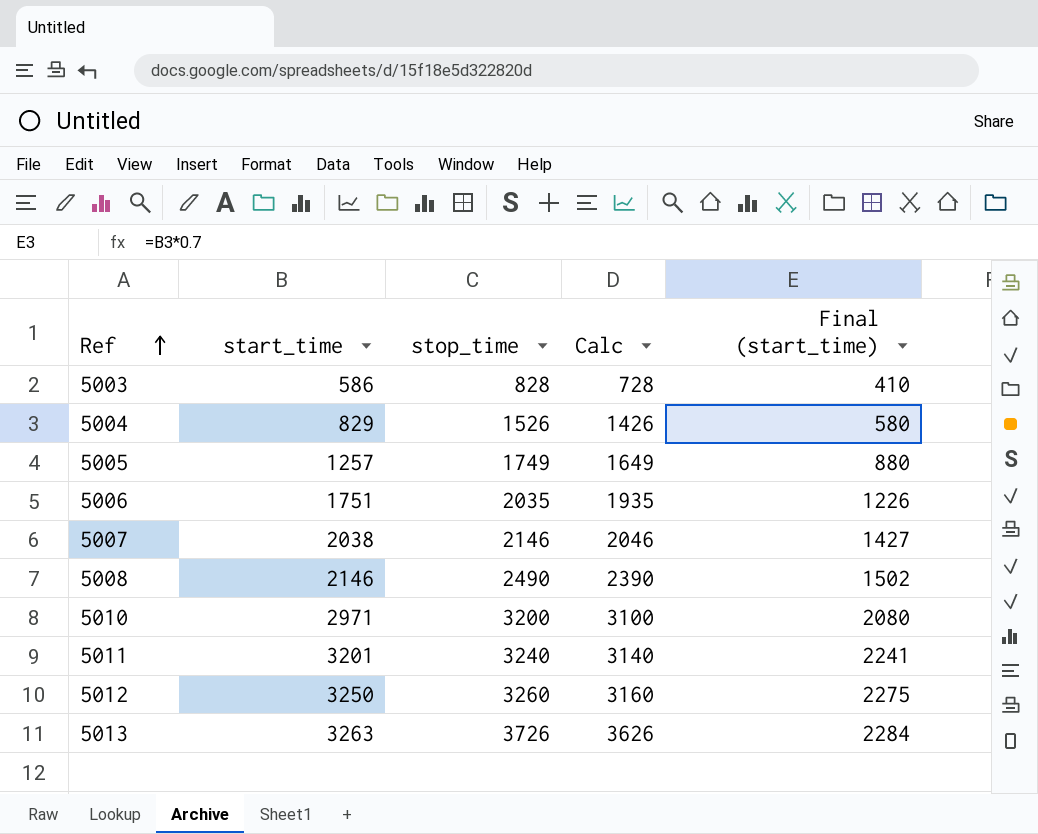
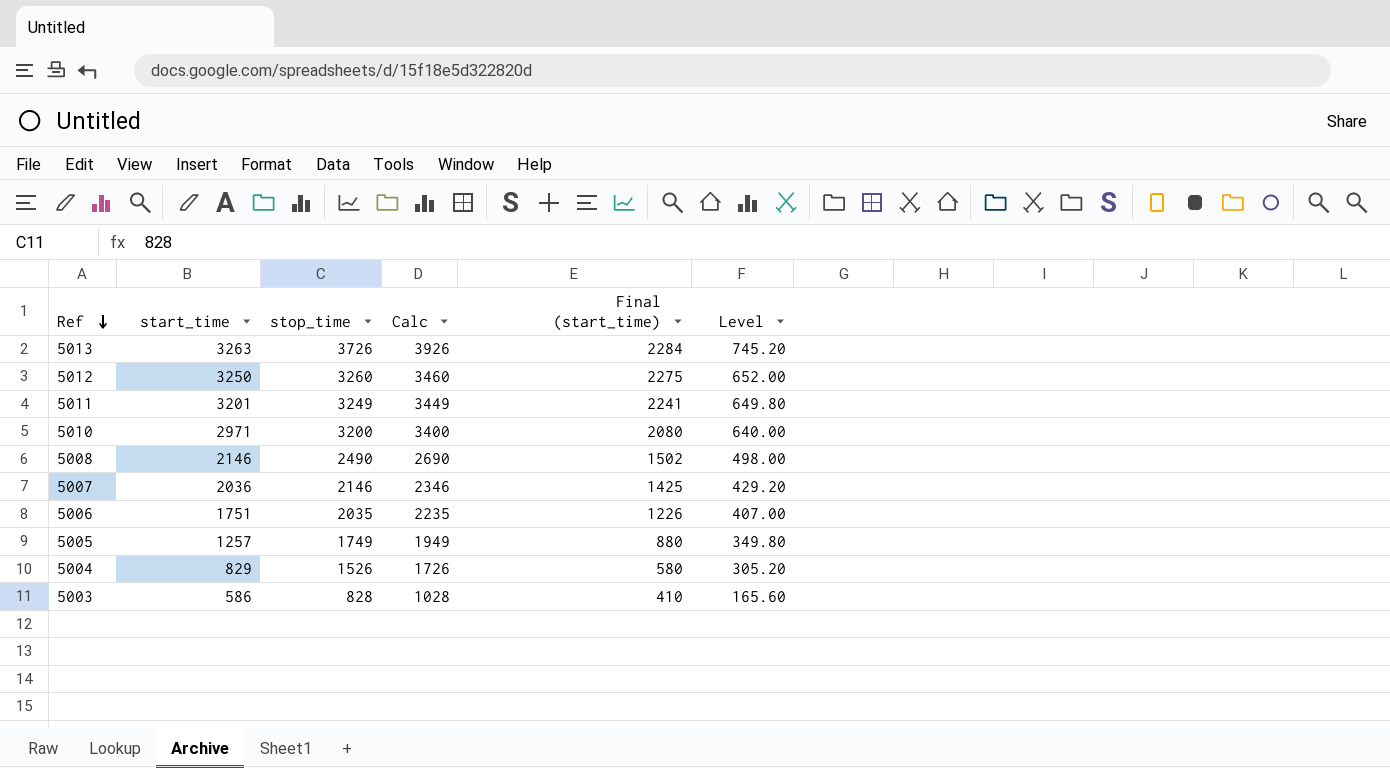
row order: Ref ascending -> Ref descending
column Calc | formula: [stop_time] - 100 -> [stop_time] + 200
column Level | formula: none -> [stop_time] * 0.2
5011 | stop_time: 3240 -> 3249
5007 | start_time: 2038 -> 2036
5007 | Final (start_time): 1427 -> 1425

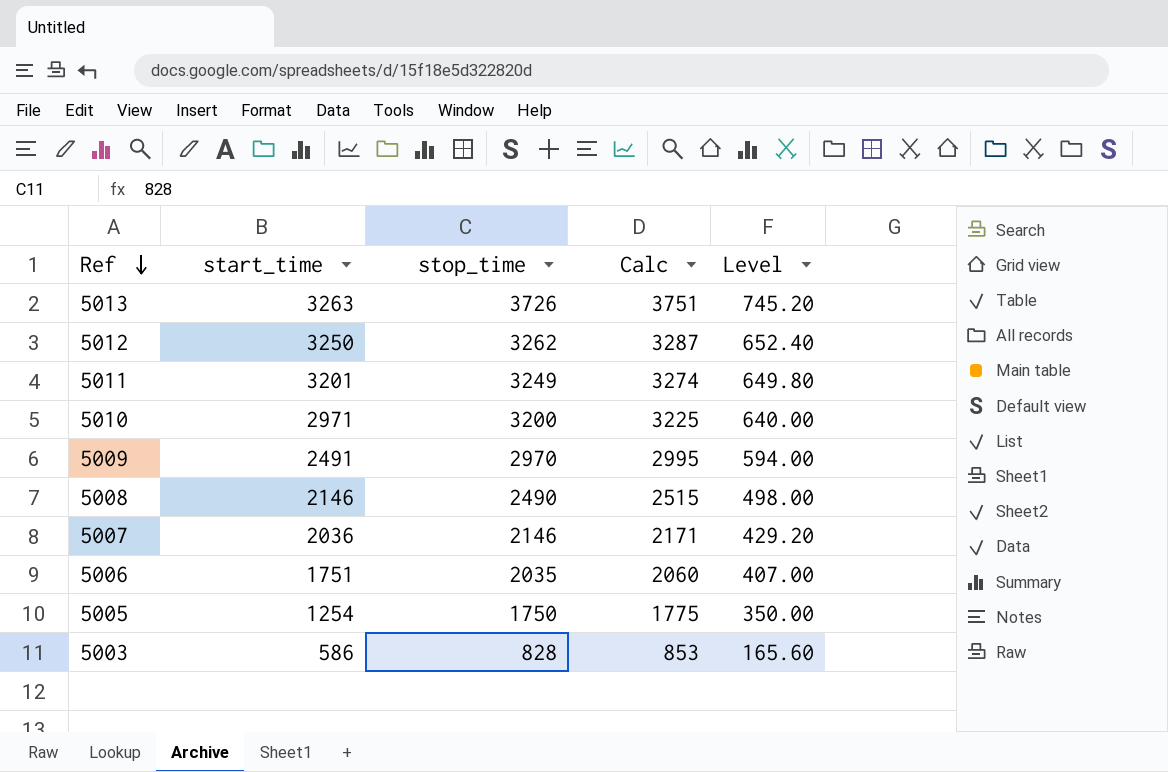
column Final (start_time) | formula: [start_time] * 0.7 -> none
column Calc | formula: [stop_time] + 200 -> [stop_time] + 25
row 5004: 829 | 1526 | 1726 | 580 | 305.20 -> none
5012 | stop_time: 3260 -> 3262
5012 | Level: 652.00 -> 652.40
row 5009: none -> 2491 | 2970 | 2995 | 594.00
5005 | start_time: 1257 -> 1254
5005 | stop_time: 1749 -> 1750
5005 | Level: 349.80 -> 350.00

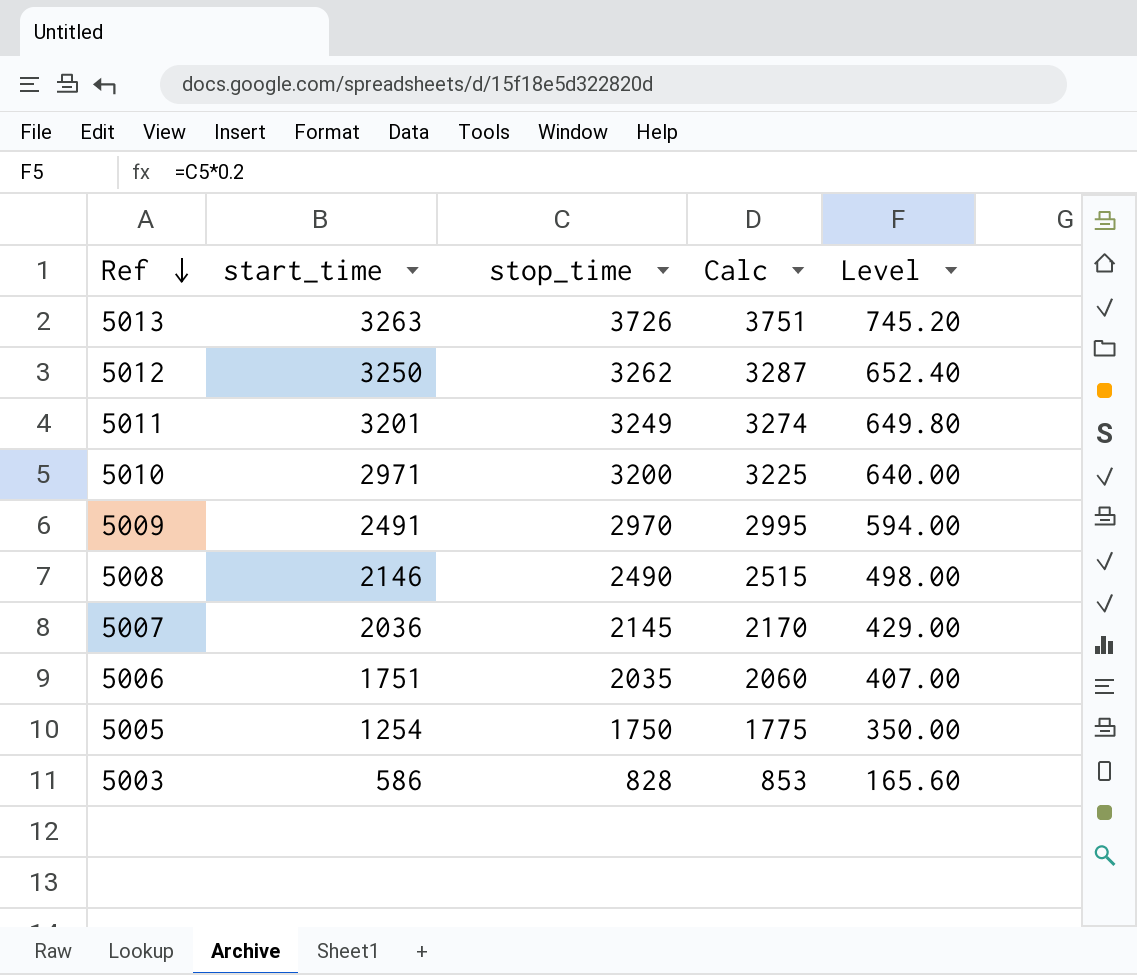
5007 | stop_time: 2146 -> 2145
5007 | Calc: 2171 -> 2170
5007 | Level: 429.20 -> 429.00

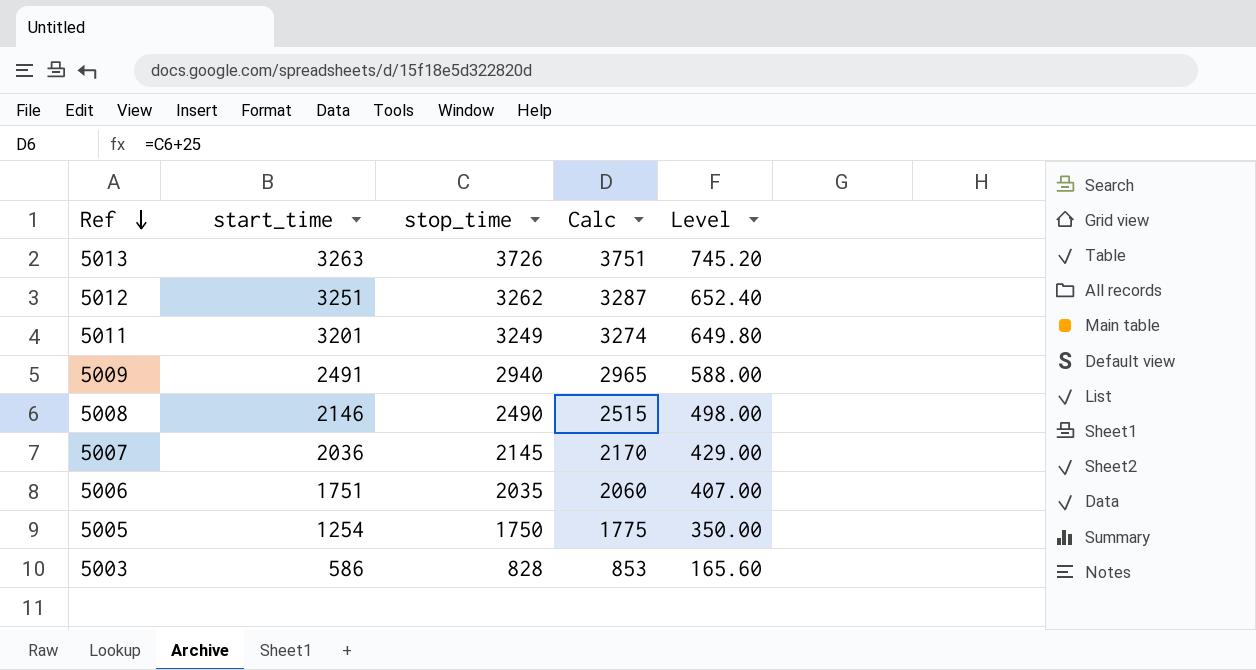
row 5010: 2971 | 3200 | 3225 | 640.00 -> none
5012 | start_time: 3250 -> 3251
5009 | stop_time: 2970 -> 2940
5009 | Calc: 2995 -> 2965
5009 | Level: 594.00 -> 588.00

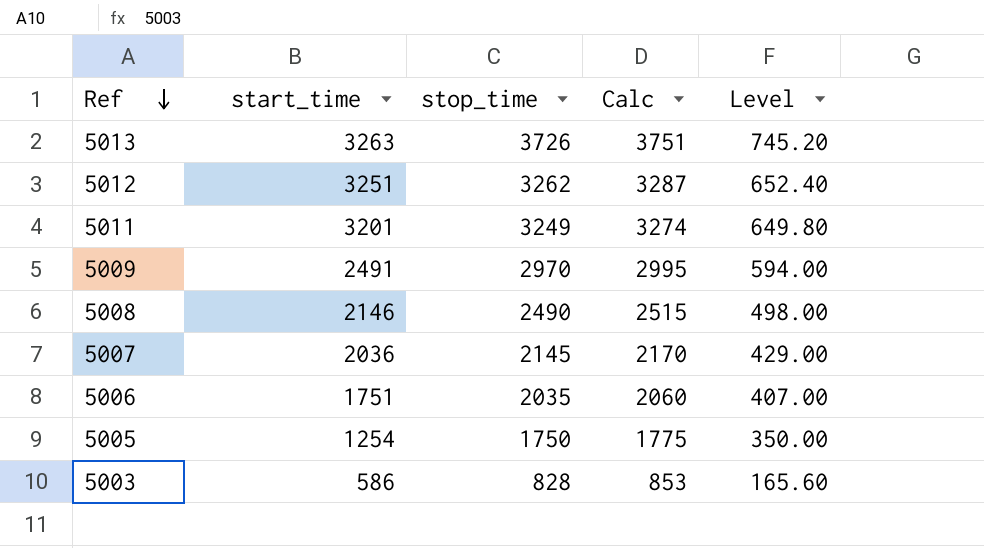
5009 | stop_time: 2940 -> 2970
5009 | Calc: 2965 -> 2995
5009 | Level: 588.00 -> 594.00

